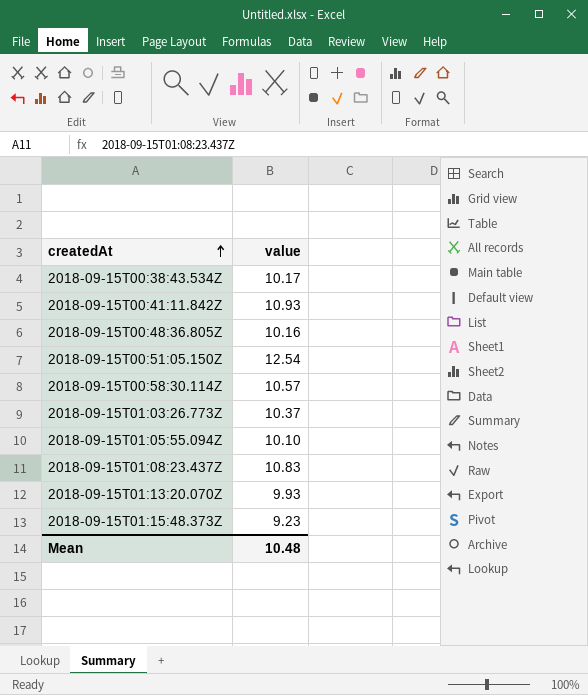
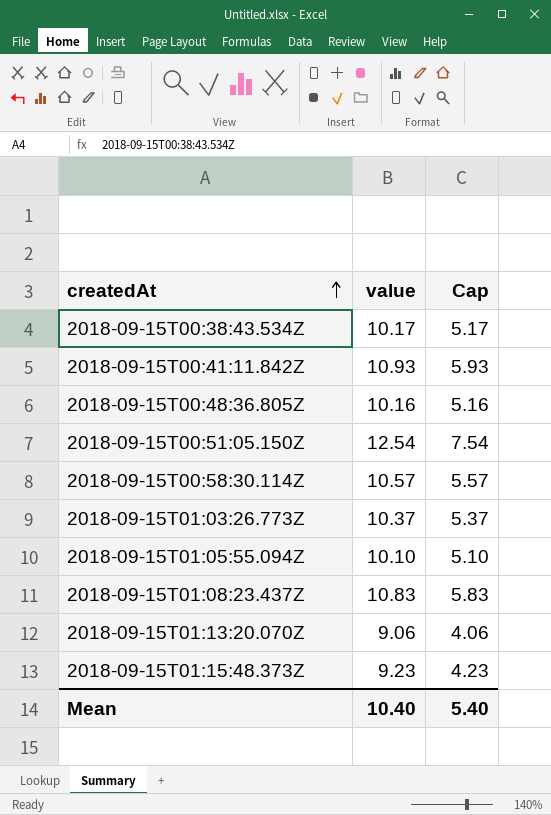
column Cap | formula: none -> [value] - 5
2018-09-15T01:13:20.070Z | value: 9.93 -> 9.06
Mean | value: 10.48 -> 10.40

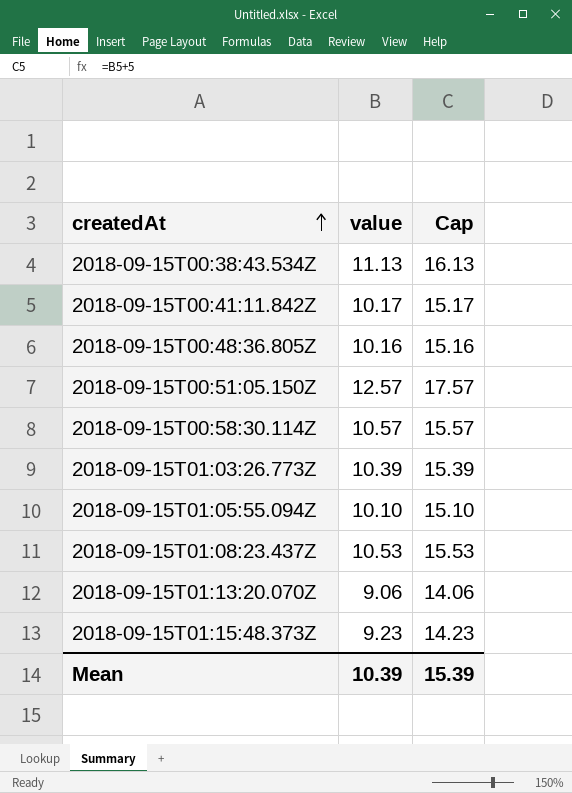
column Cap | formula: [value] - 5 -> [value] + 5
2018-09-15T00:38:43.534Z | value: 10.17 -> 11.13
2018-09-15T00:41:11.842Z | value: 10.93 -> 10.17
2018-09-15T00:51:05.150Z | value: 12.54 -> 12.57
2018-09-15T01:03:26.773Z | value: 10.37 -> 10.39
2018-09-15T01:08:23.437Z | value: 10.83 -> 10.53
Mean | value: 10.40 -> 10.39
Mean | Cap: 5.40 -> 15.39

